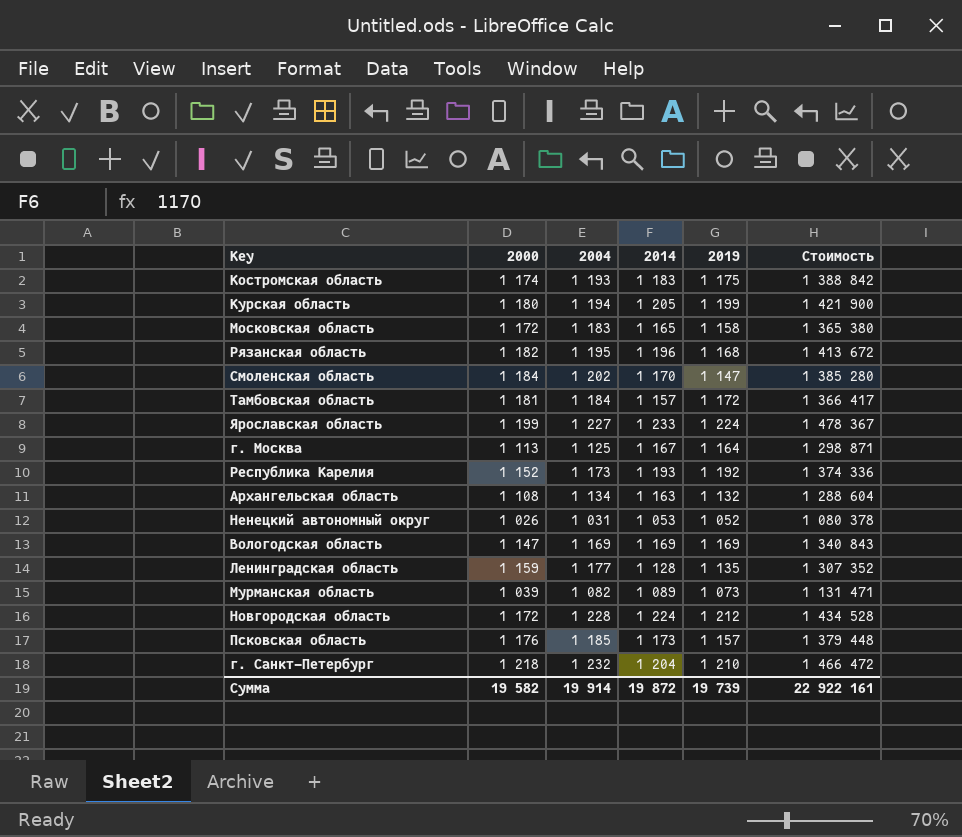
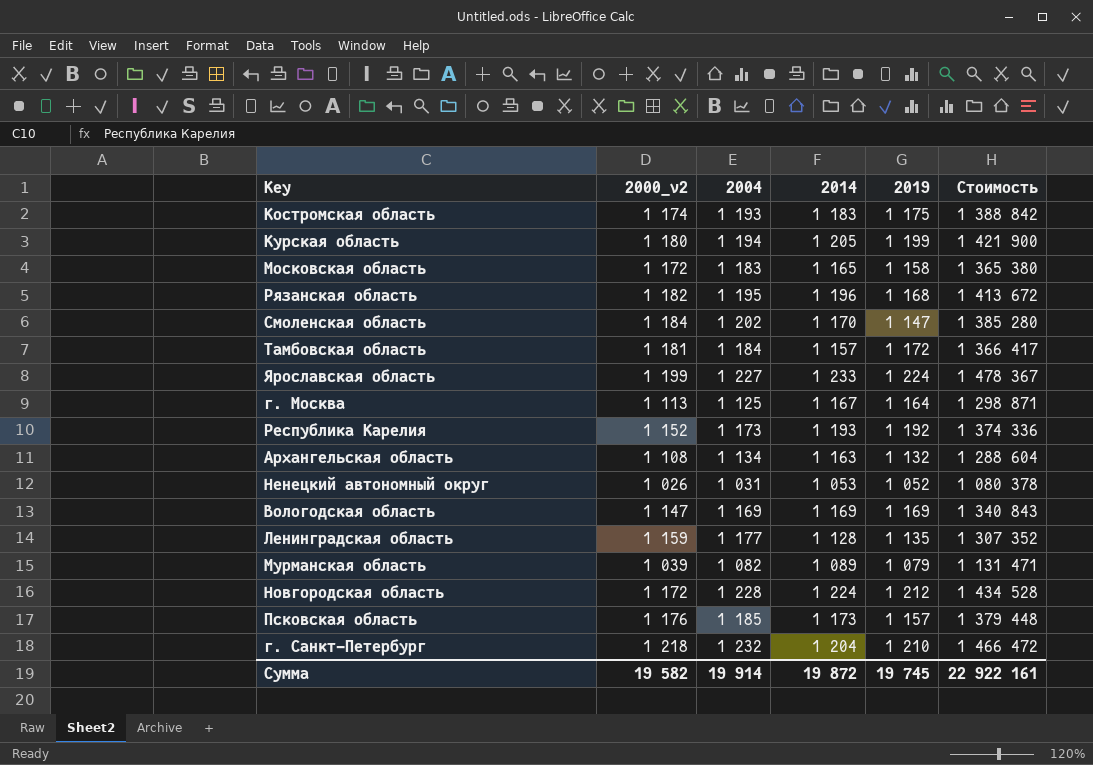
column name: 2000 -> 2000_v2
Мурманская область | 2019: 1 073 -> 1 079
Сумма | 2019: 19 739 -> 19 745

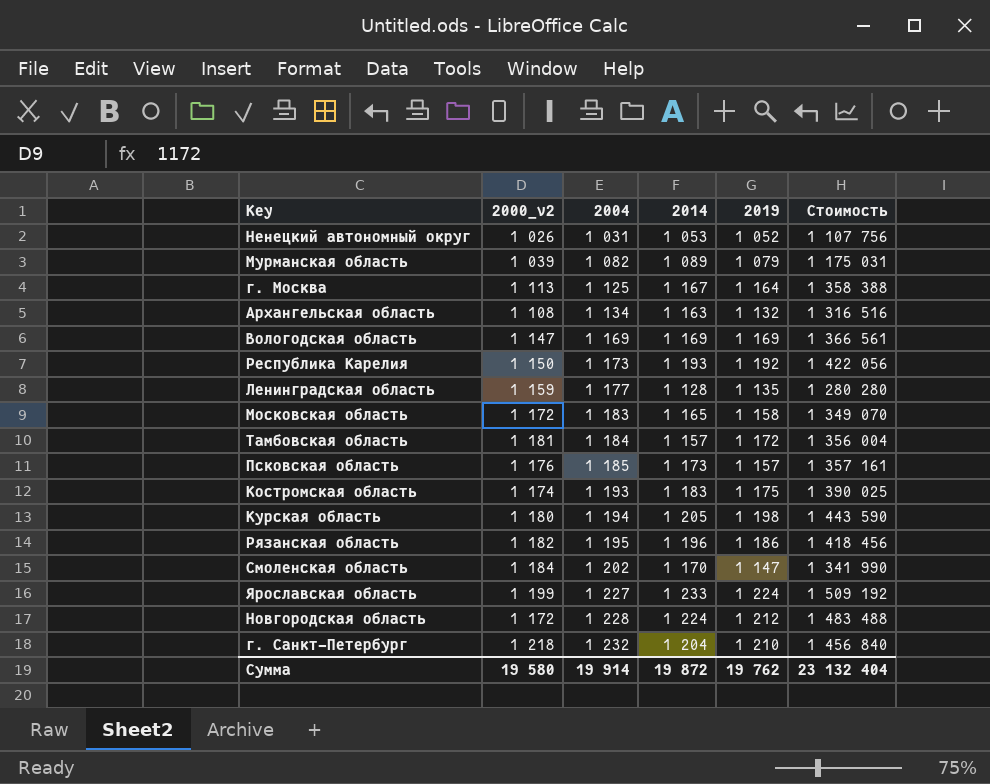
row order: none -> 2004 ascending
column Стоимость | formula: [2000_v2] * [2014] -> [2014] * [2019]
Республика Карелия | 2000_v2: 1 152 -> 1 150
Курская область | 2019: 1 199 -> 1 198
Рязанская область | 2019: 1 168 -> 1 186
Сумма | 2000_v2: 19 582 -> 19 580
Сумма | 2019: 19 745 -> 19 762
Сумма | Стоимость: 22 922 161 -> 23 132 404

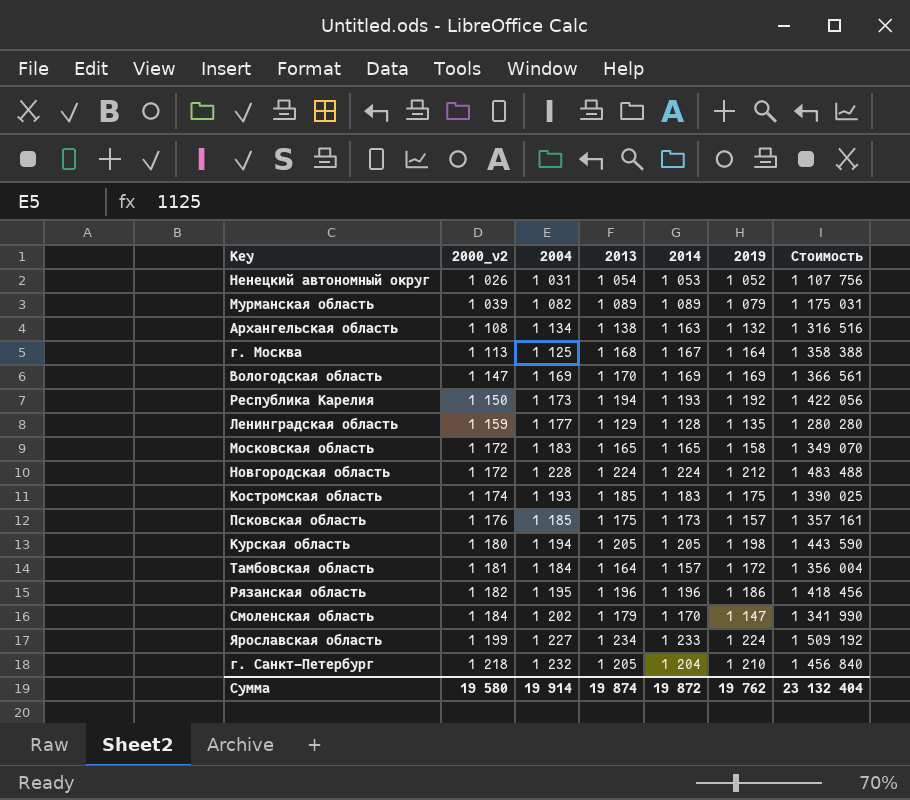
row order: 2004 ascending -> 2000_v2 ascending
column 2013 | position: none -> 4

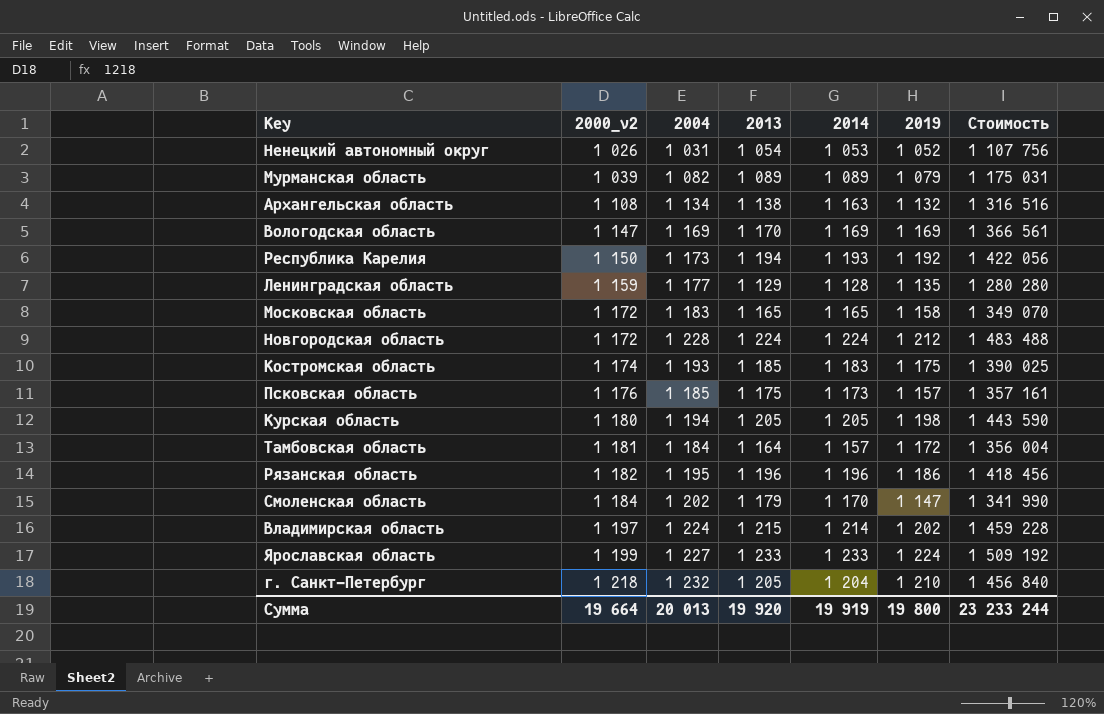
row г. Москва: 1 113 | 1 125 | 1 168 | 1 167 | 1 164 | 1 358 388 -> none
row Владимирская область: none -> 1 197 | 1 224 | 1 215 | 1 214 | 1 202 | 1 459 228
Ярославская область | 2013: 1 234 -> 1 233
Сумма | 2000_v2: 19 580 -> 19 664
Сумма | 2004: 19 914 -> 20 013
Сумма | 2013: 19 874 -> 19 920
Сумма | 2014: 19 872 -> 19 919
Сумма | 2019: 19 762 -> 19 800
Сумма | Стоимость: 23 132 404 -> 23 233 244

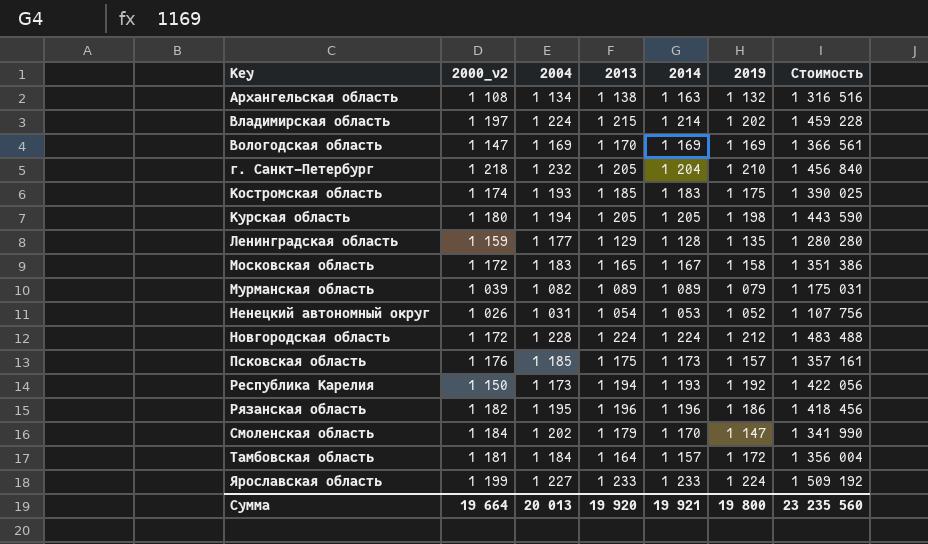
row order: 2000_v2 ascending -> Key ascending
Московская область | 2014: 1 165 -> 1 167
Московская область | Стоимость: 1 349 070 -> 1 351 386
Сумма | 2014: 19 919 -> 19 921
Сумма | Стоимость: 23 233 244 -> 23 235 560

